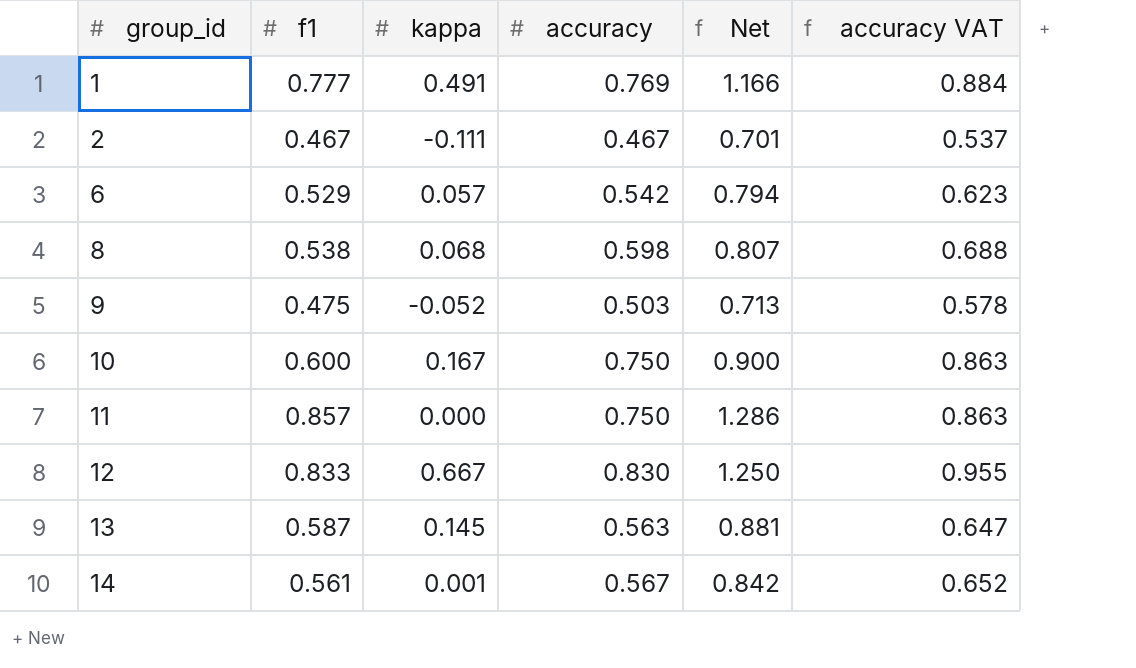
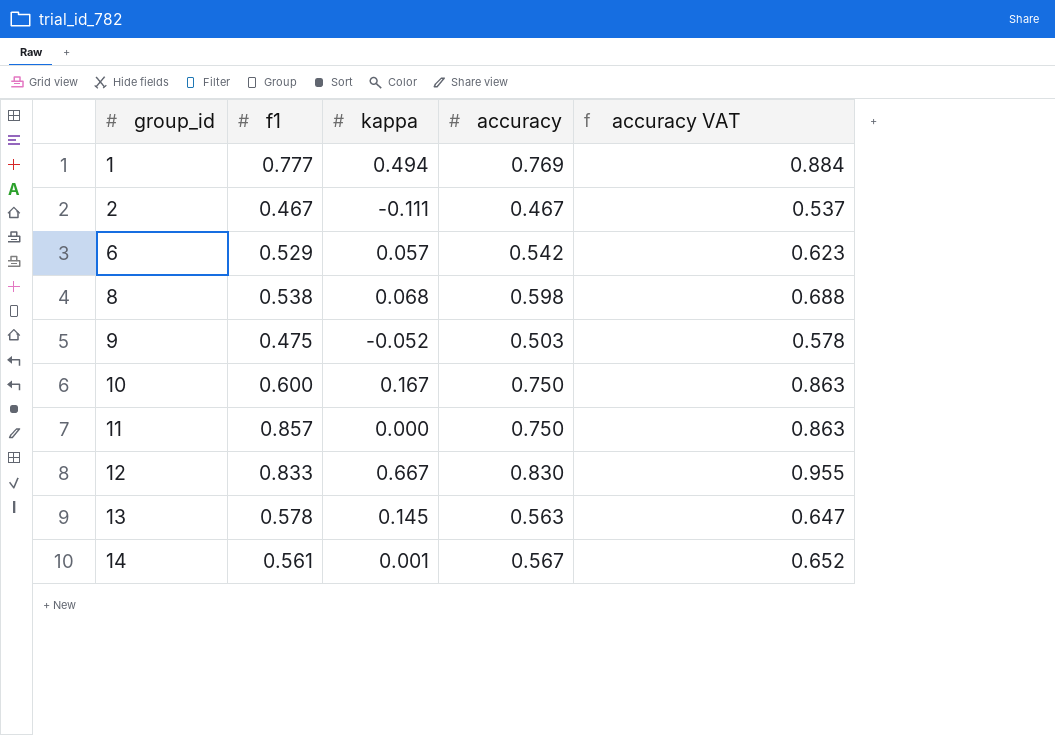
column Net | formula: [f1] * 1.5 -> none
1 | kappa: 0.491 -> 0.494
13 | f1: 0.587 -> 0.578

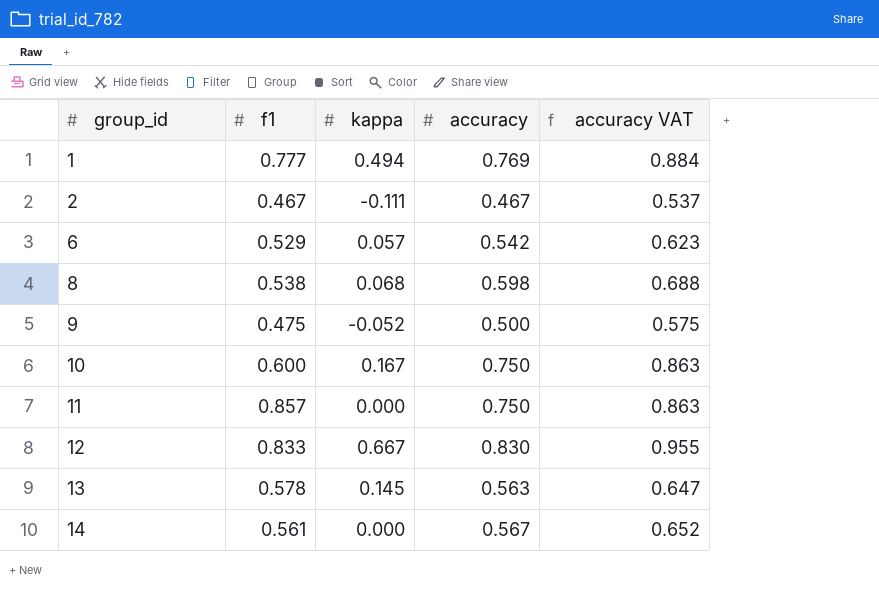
9 | accuracy: 0.503 -> 0.500
9 | accuracy VAT: 0.578 -> 0.575
14 | kappa: 0.001 -> 0.000

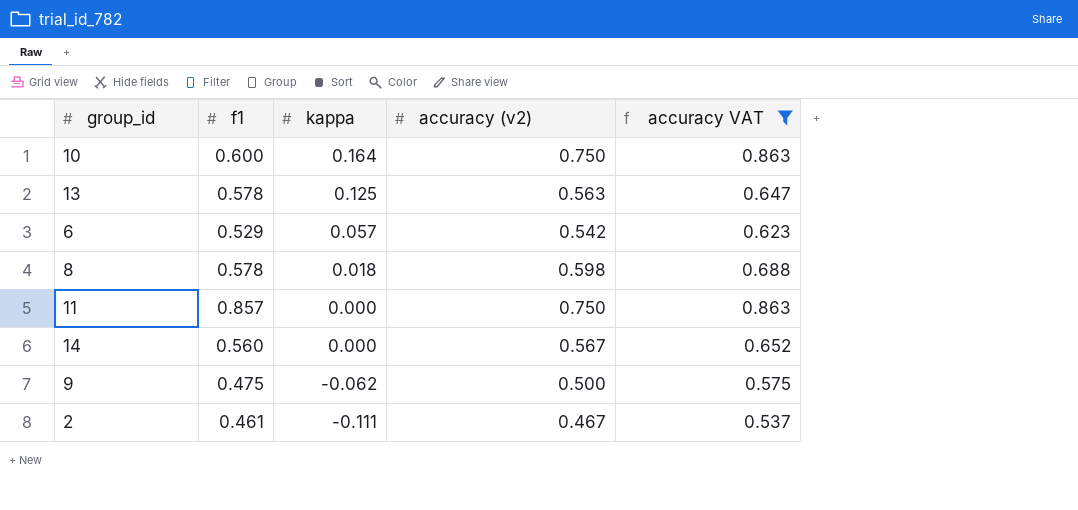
filter: none -> accuracy VAT <= 0.863
row order: group_id ascending -> kappa descending
column name: accuracy -> accuracy (v2)
10 | kappa: 0.167 -> 0.164
13 | kappa: 0.145 -> 0.125
8 | f1: 0.538 -> 0.578
8 | kappa: 0.068 -> 0.018
14 | f1: 0.561 -> 0.560
9 | kappa: -0.052 -> -0.062
2 | f1: 0.467 -> 0.461

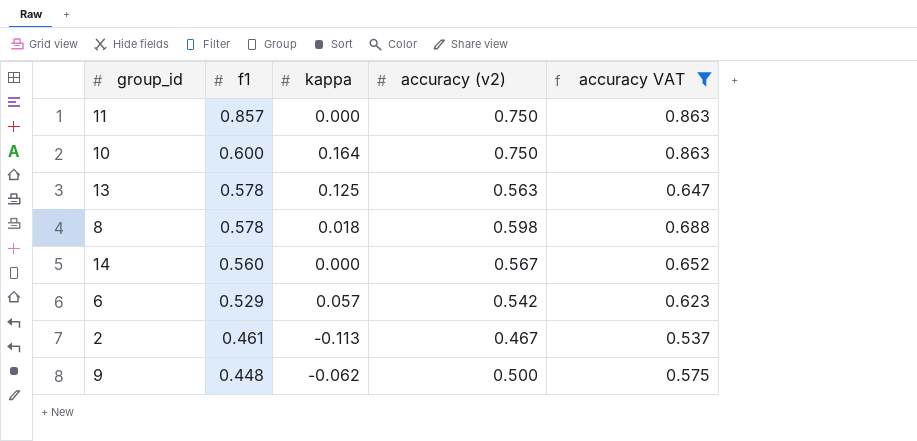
row order: kappa descending -> f1 descending
2 | kappa: -0.111 -> -0.113
9 | f1: 0.475 -> 0.448

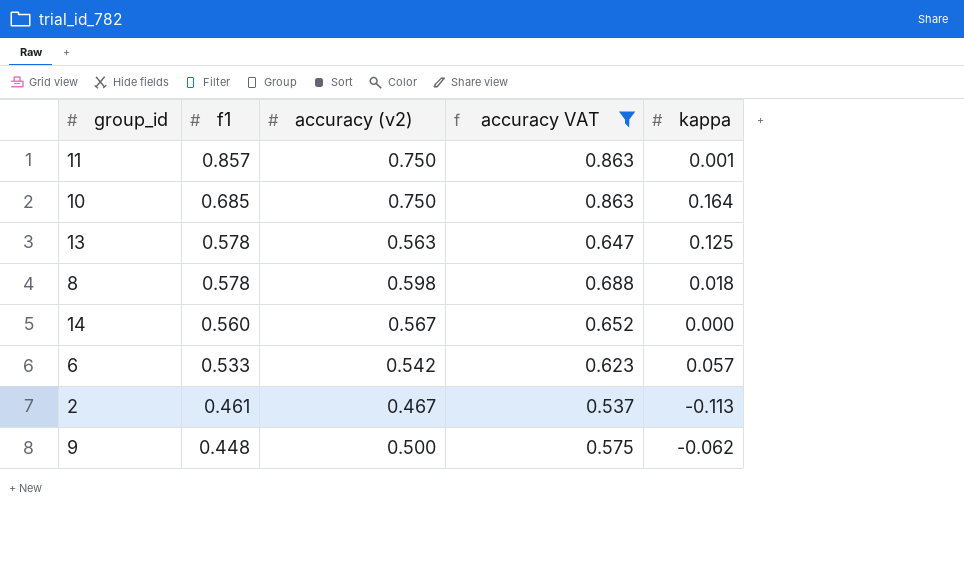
column kappa | position: 3 -> 5
11 | kappa: 0.000 -> 0.001
10 | f1: 0.600 -> 0.685
6 | f1: 0.529 -> 0.533

